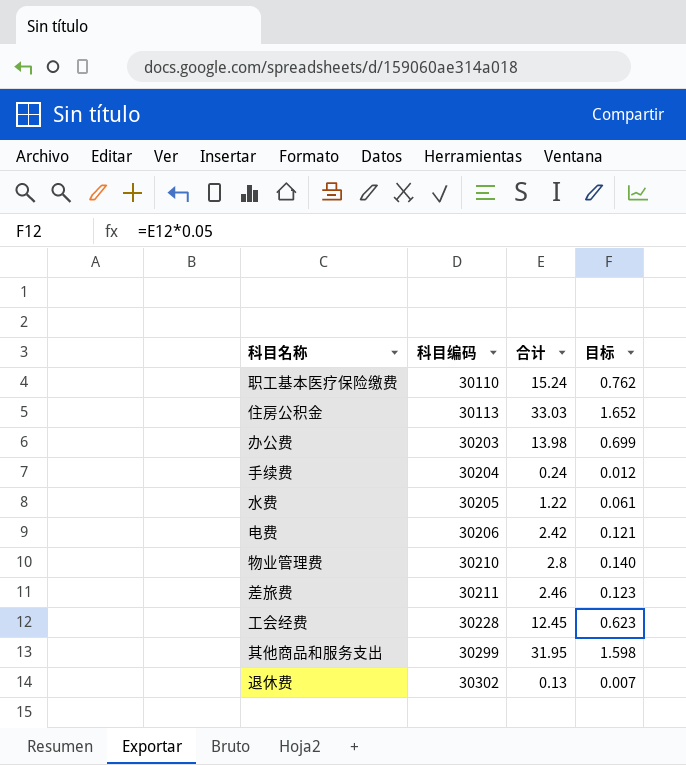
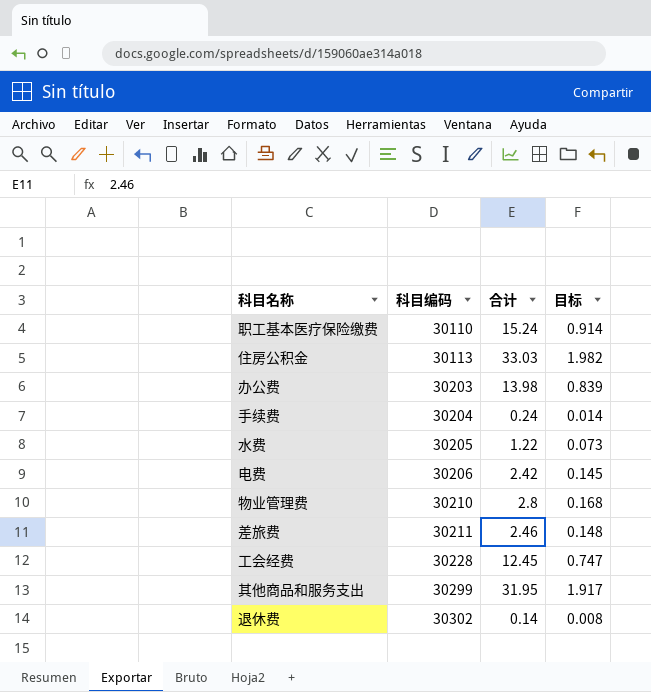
column 目标 | formula: [合计] * 0.05 -> [合计] * 0.06
退休费 | 合计: 0.13 -> 0.14

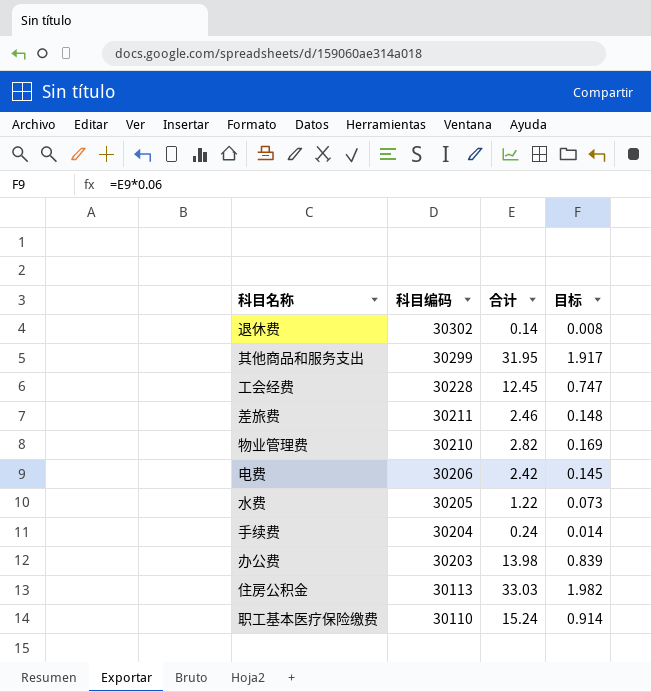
row order: 科目编码 ascending -> 科目编码 descending
物业管理费 | 合计: 2.8 -> 2.82
物业管理费 | 目标: 0.168 -> 0.169

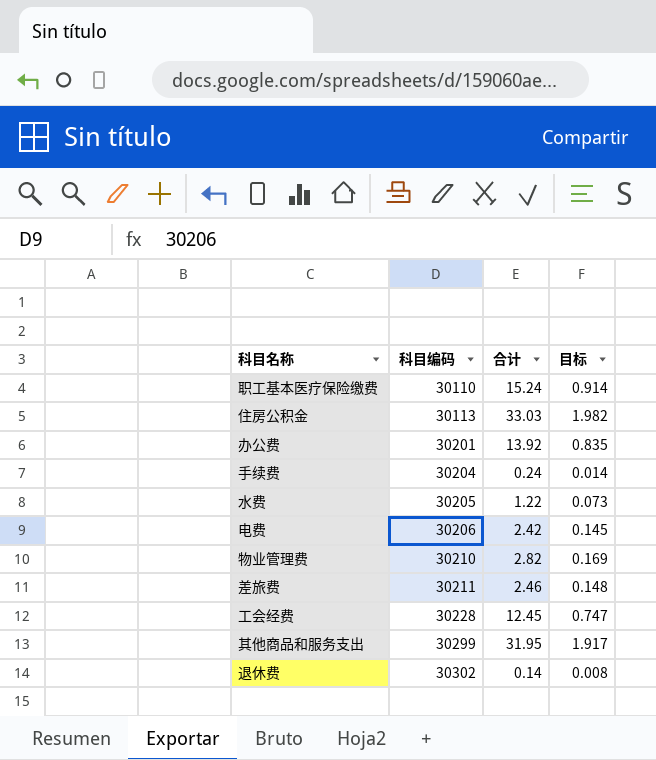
row order: 科目编码 descending -> 科目编码 ascending
办公费 | 科目编码: 30203 -> 30201
办公费 | 合计: 13.98 -> 13.92
办公费 | 目标: 0.839 -> 0.835

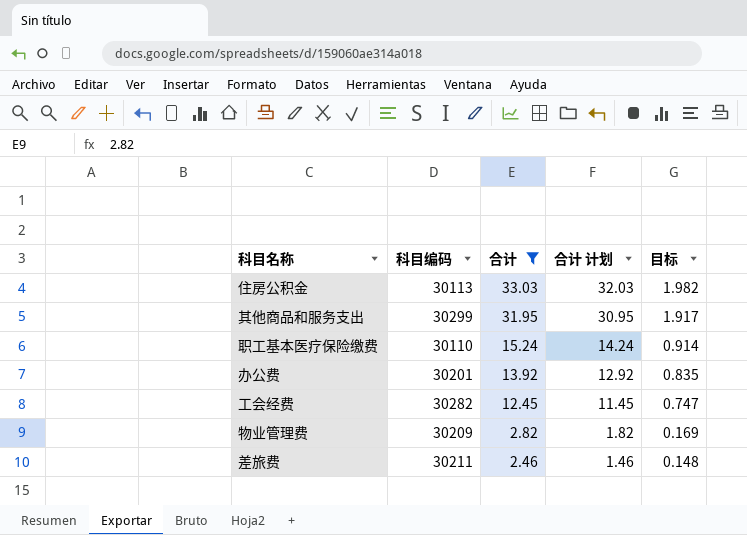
filter: none -> 合计 >= 2.46
row order: 科目编码 ascending -> 合计 descending
column 合计 计划 | formula: none -> [合计] - 1
工会经费 | 科目编码: 30228 -> 30282
物业管理费 | 科目编码: 30210 -> 30209

